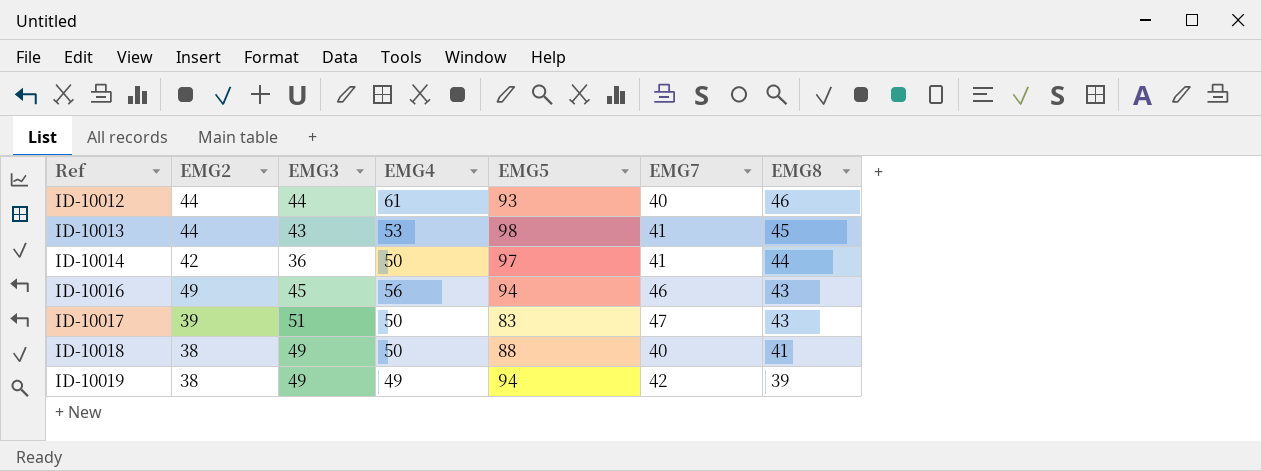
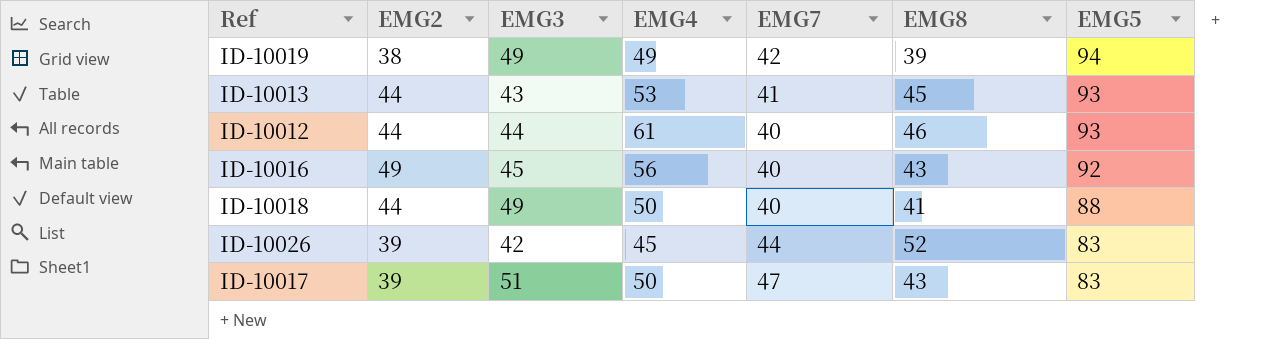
row order: Ref ascending -> EMG5 descending
column EMG5 | position: 5 -> 7
row ID-10014: 42 | 36 | 50 | 97 | 41 | 44 -> none
ID-10013 | EMG5: 98 -> 93
ID-10016 | EMG7: 46 -> 40
ID-10016 | EMG5: 94 -> 92
ID-10018 | EMG2: 38 -> 44
row ID-10026: none -> 39 | 42 | 45 | 44 | 52 | 83

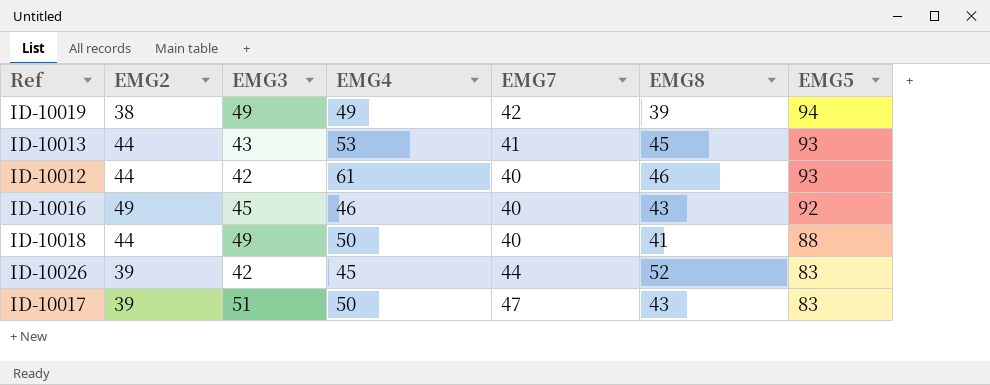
ID-10012 | EMG3: 44 -> 42
ID-10016 | EMG4: 56 -> 46

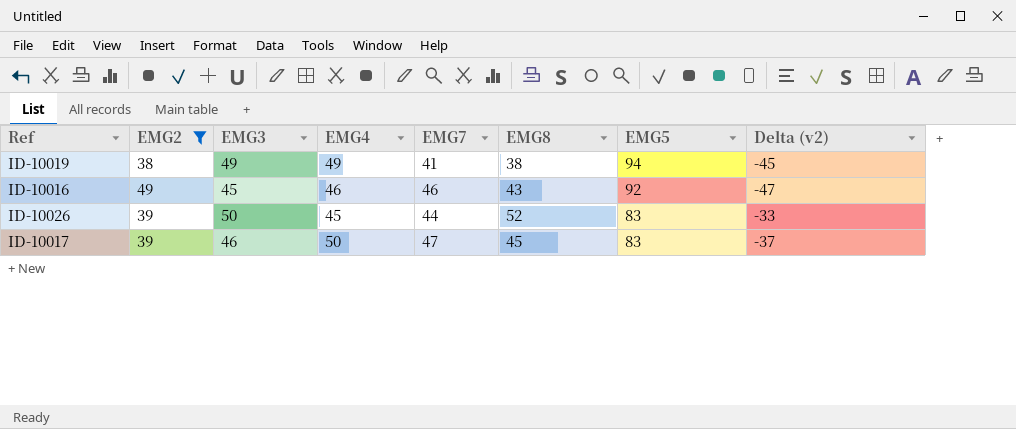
filter: none -> EMG2 != 44
column Delta (v2) | formula: none -> [EMG3] - [EMG5]
ID-10019 | EMG7: 42 -> 41
ID-10019 | EMG8: 39 -> 38
ID-10016 | EMG7: 40 -> 46
ID-10026 | EMG3: 42 -> 50
ID-10017 | EMG3: 51 -> 46
ID-10017 | EMG8: 43 -> 45

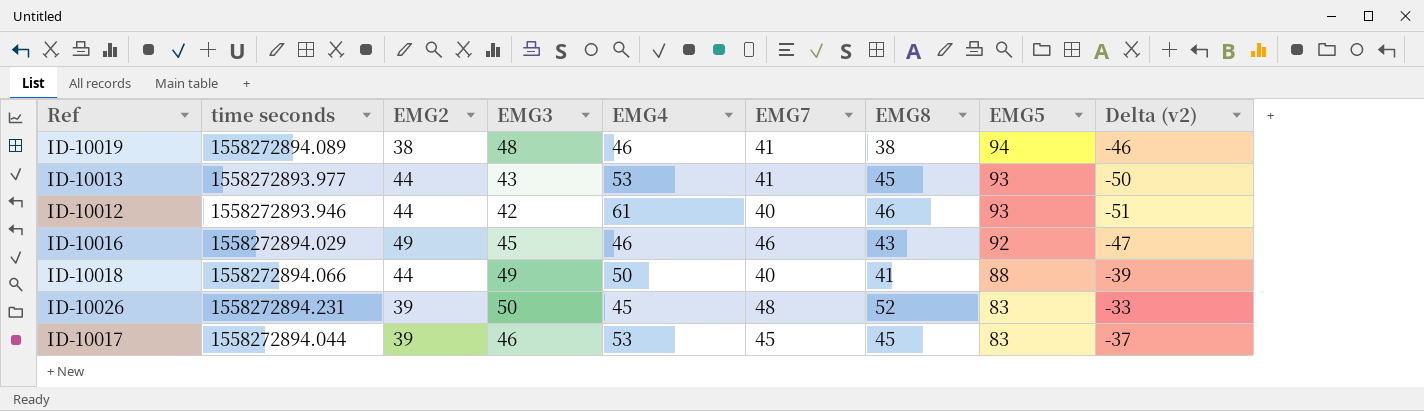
filter: EMG2 != 44 -> none
column time seconds | position: none -> 2
ID-10019 | EMG3: 49 -> 48
ID-10019 | EMG4: 49 -> 46
ID-10019 | Delta (v2): -45 -> -46
ID-10026 | EMG7: 44 -> 48
ID-10017 | EMG4: 50 -> 53
ID-10017 | EMG7: 47 -> 45

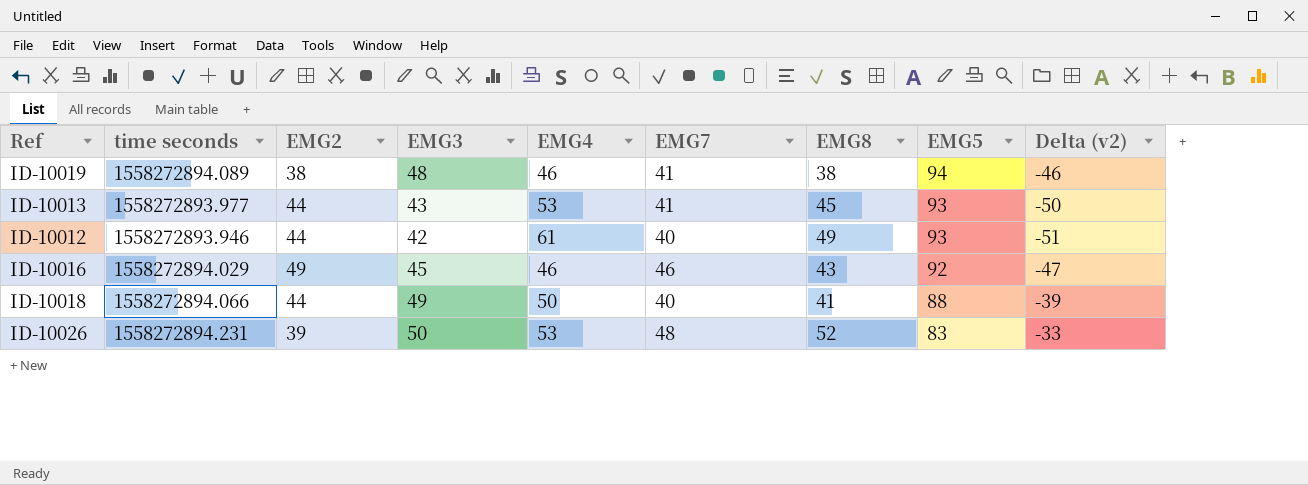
row ID-10017: 1558272894.044 | 39 | 46 | 53 | 45 | 45 | 83 | -37 -> none
ID-10012 | EMG8: 46 -> 49
ID-10026 | EMG4: 45 -> 53

